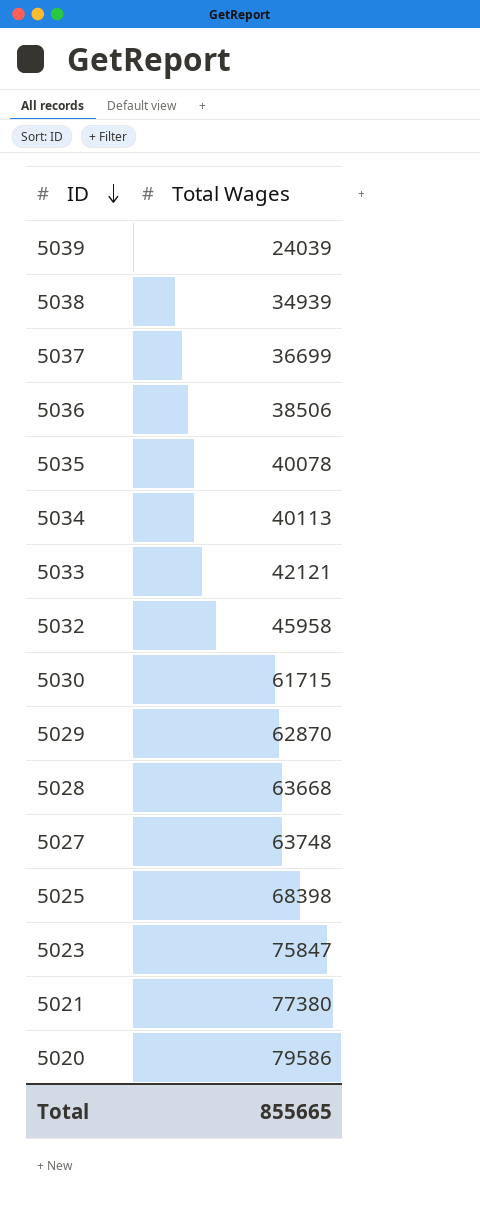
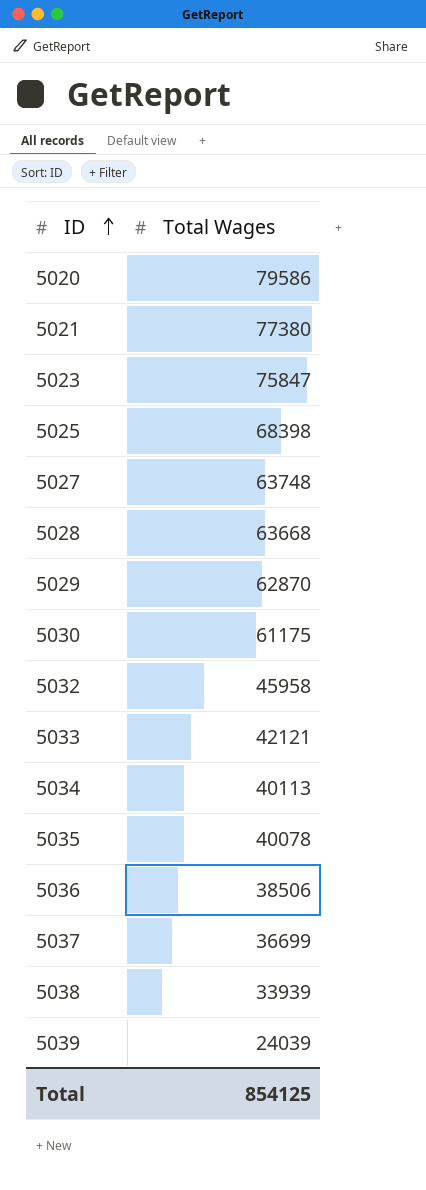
row order: ID descending -> ID ascending
5030 | Total Wages: 61715 -> 61175
5038 | Total Wages: 34939 -> 33939
Total | Total Wages: 855665 -> 854125

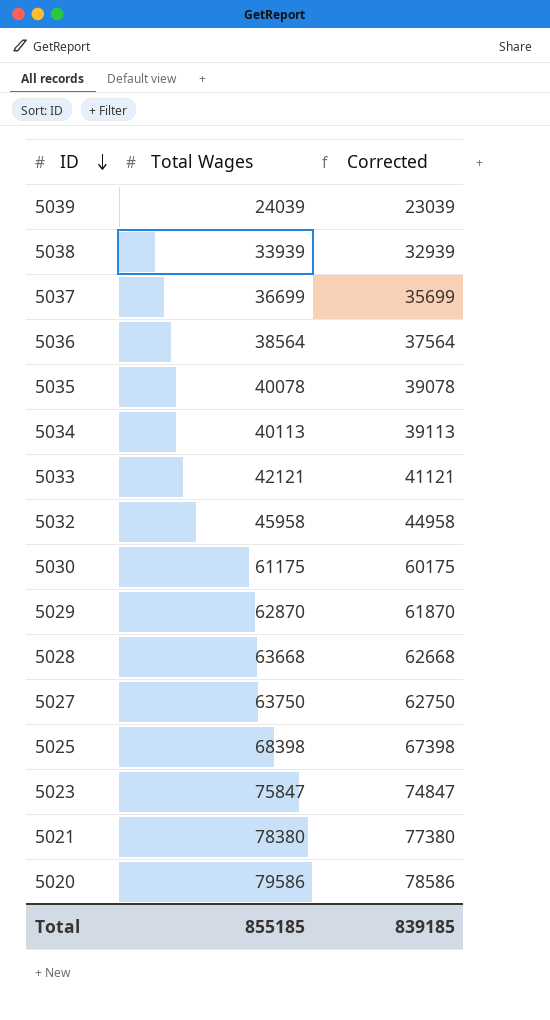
row order: ID ascending -> ID descending
column Corrected | formula: none -> [Total Wages] - 1000
5036 | Total Wages: 38506 -> 38564
5027 | Total Wages: 63748 -> 63750
5021 | Total Wages: 77380 -> 78380
Total | Total Wages: 854125 -> 855185

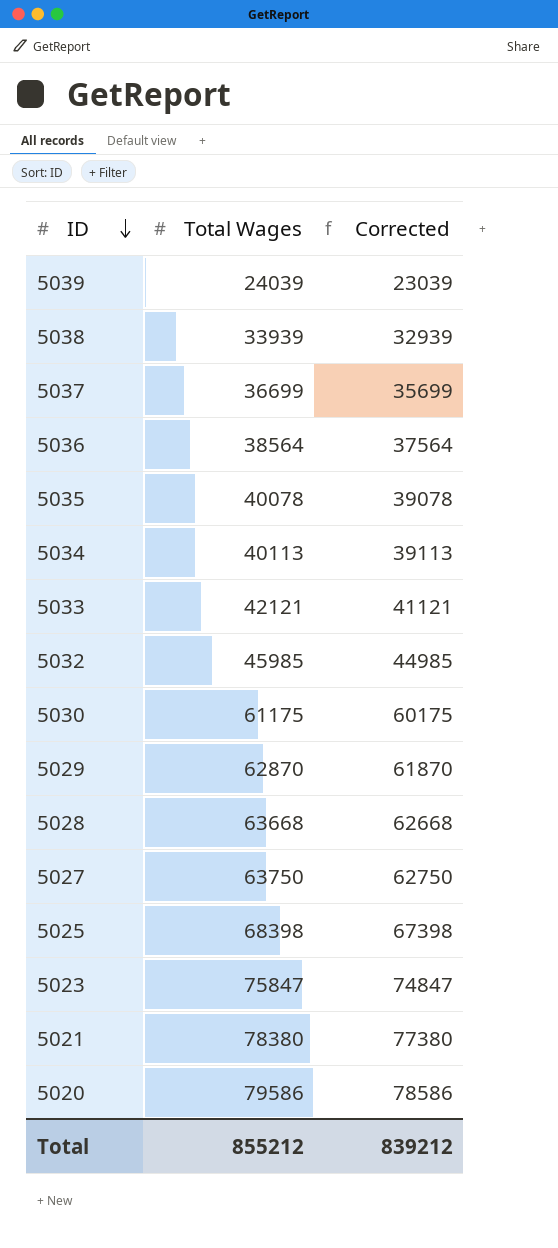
5032 | Total Wages: 45958 -> 45985
5032 | Corrected: 44958 -> 44985
Total | Total Wages: 855185 -> 855212
Total | Corrected: 839185 -> 839212

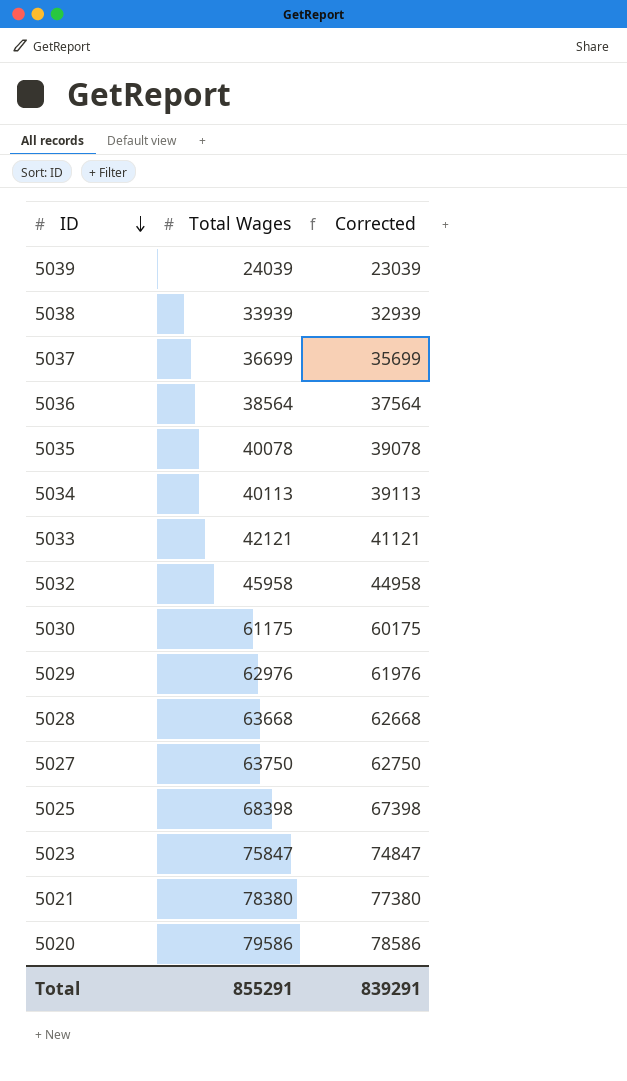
5032 | Total Wages: 45985 -> 45958
5032 | Corrected: 44985 -> 44958
5029 | Total Wages: 62870 -> 62976
5029 | Corrected: 61870 -> 61976
Total | Total Wages: 855212 -> 855291
Total | Corrected: 839212 -> 839291

